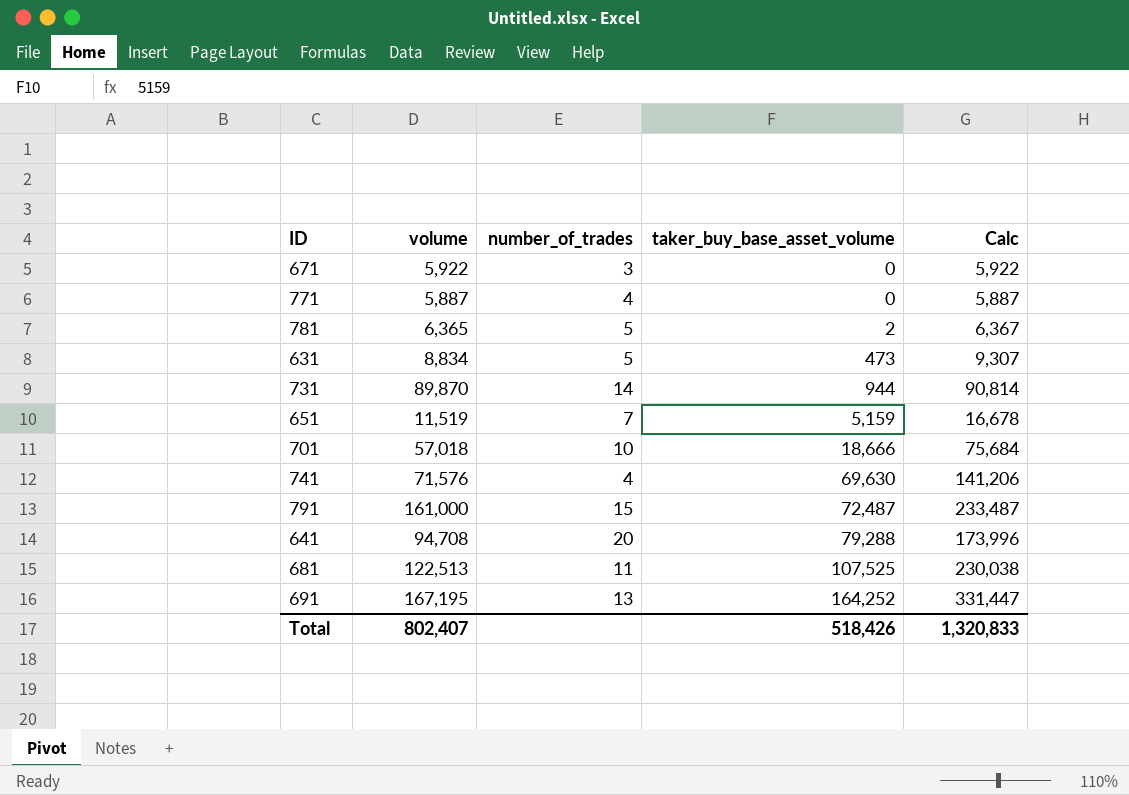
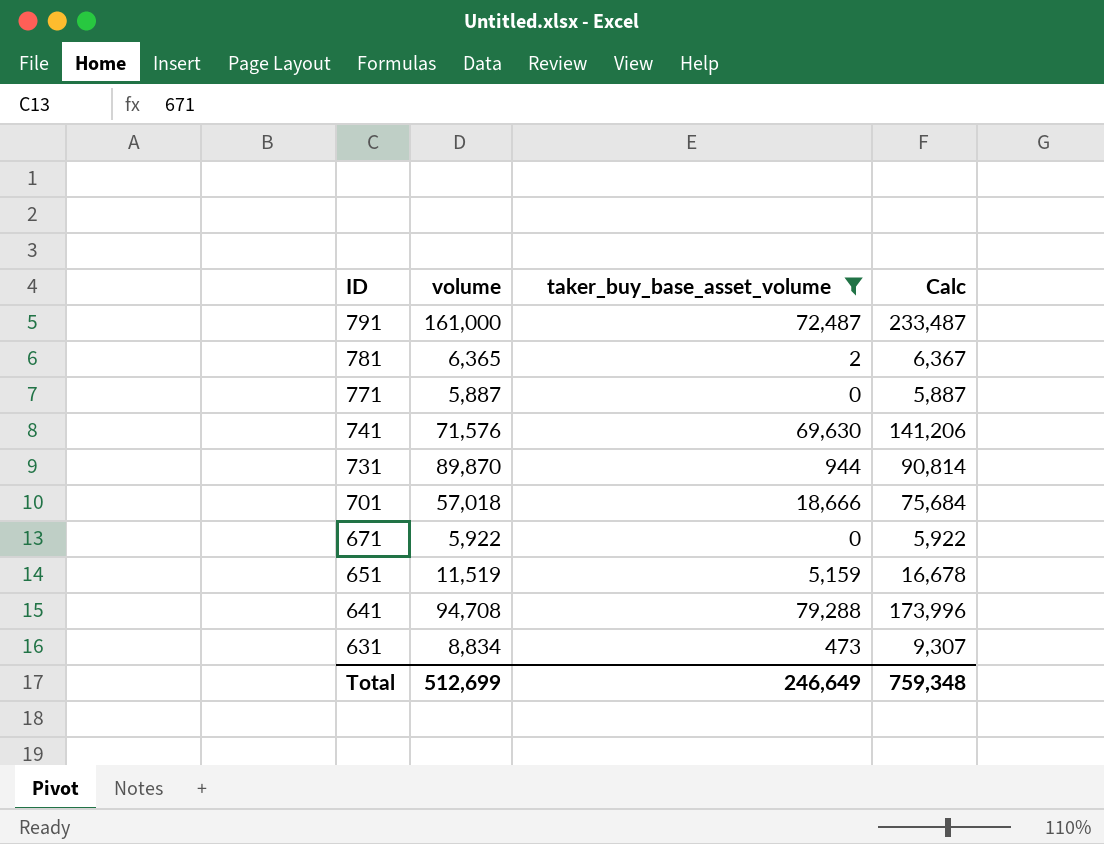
filter: none -> taker_buy_base_asset_volume <= 79,288
row order: taker_buy_base_asset_volume ascending -> ID descending
column number_of_trades | position: 3 -> none
Total | volume: 802,407 -> 512,699
Total | taker_buy_base_asset_volume: 518,426 -> 246,649
Total | Calc: 1,320,833 -> 759,348

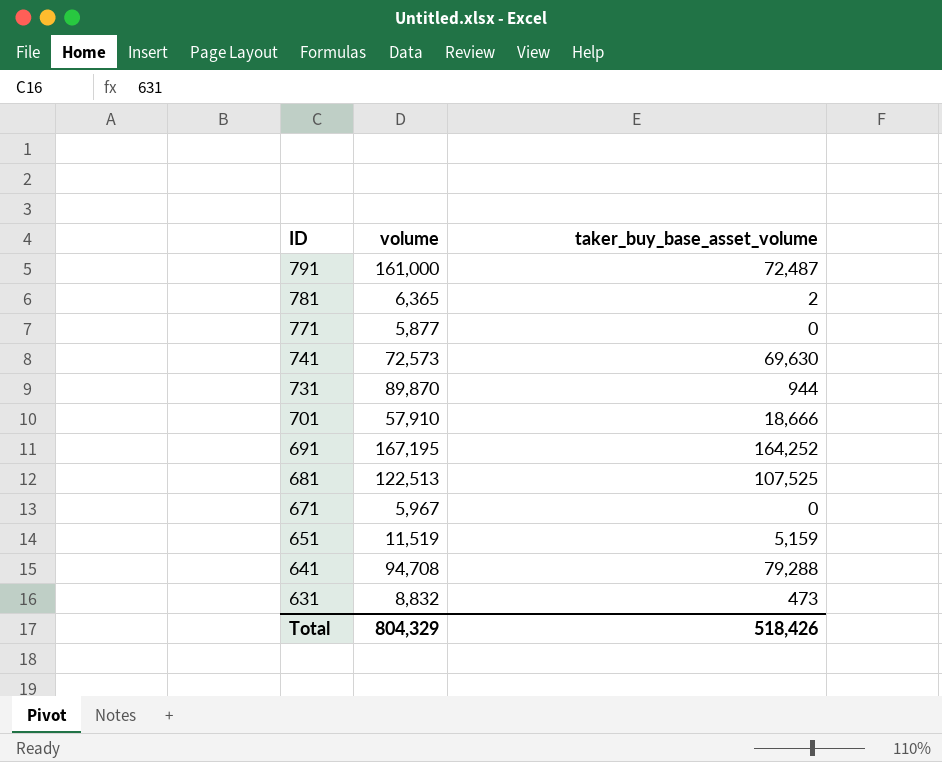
filter: taker_buy_base_asset_volume <= 79,288 -> none
column Calc | formula: [volume] + [taker_buy_base_asset_volume] -> none
771 | volume: 5,887 -> 5,877
741 | volume: 71,576 -> 72,573
701 | volume: 57,018 -> 57,910
671 | volume: 5,922 -> 5,967
631 | volume: 8,834 -> 8,832
Total | volume: 512,699 -> 804,329
Total | taker_buy_base_asset_volume: 246,649 -> 518,426

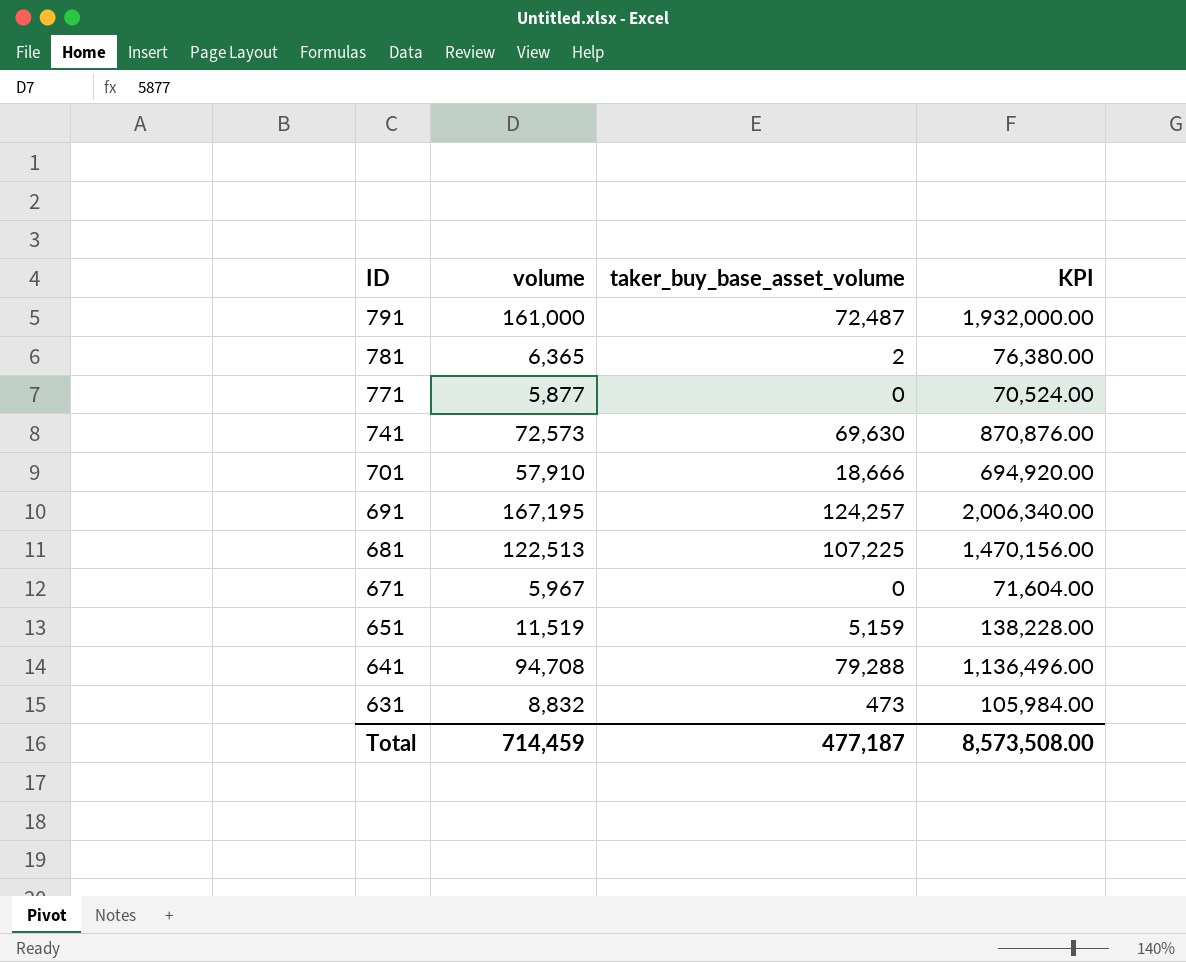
column KPI | formula: none -> [volume] * 12
row 731: 89,870 | 944 -> none
691 | taker_buy_base_asset_volume: 164,252 -> 124,257
681 | taker_buy_base_asset_volume: 107,525 -> 107,225
Total | volume: 804,329 -> 714,459
Total | taker_buy_base_asset_volume: 518,426 -> 477,187

